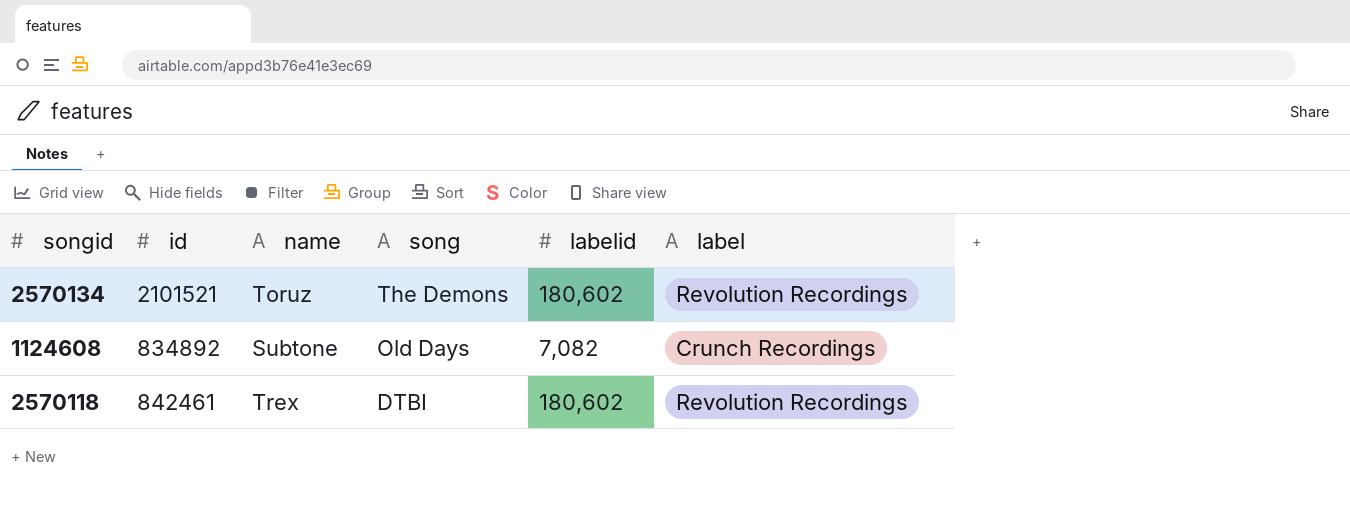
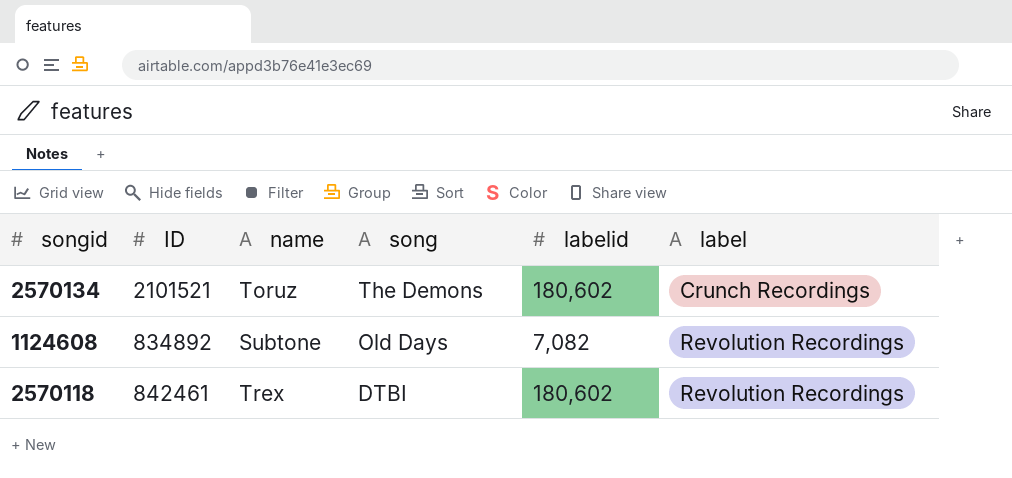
column name: id -> ID
2570134 | label: Revolution Recordings -> Crunch Recordings
1124608 | label: Crunch Recordings -> Revolution Recordings

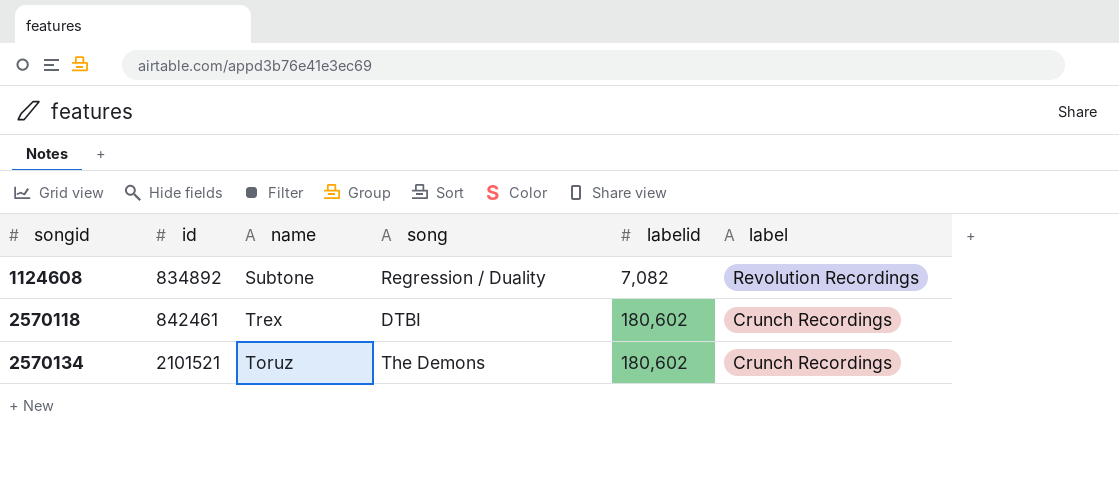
row order: song descending -> songid ascending
column name: ID -> id
1124608 | song: Old Days -> Regression / Duality
2570118 | label: Revolution Recordings -> Crunch Recordings

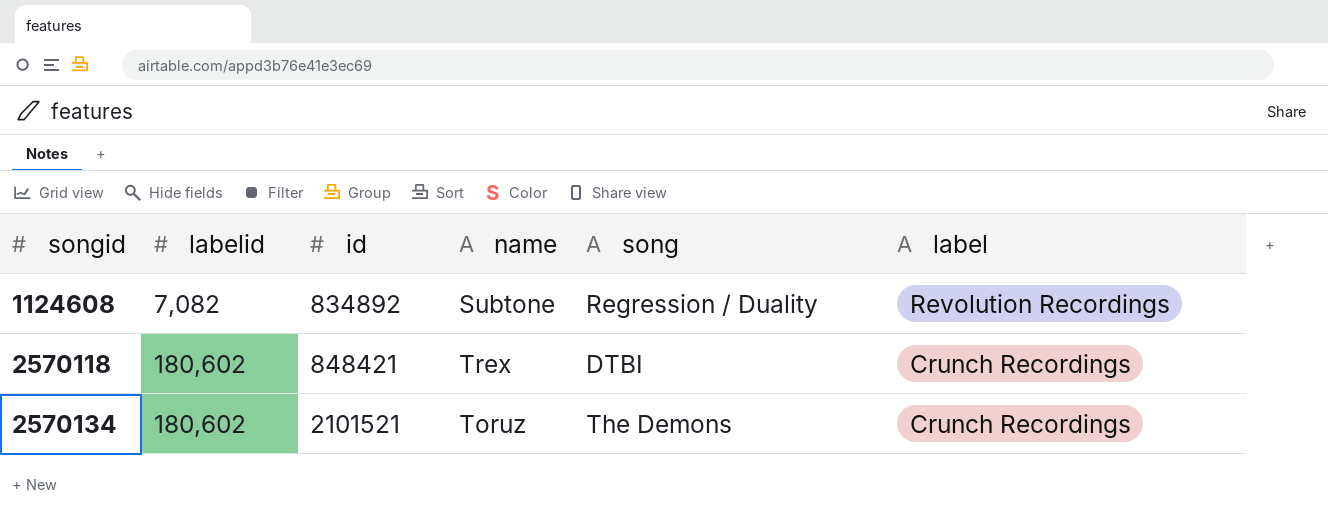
column labelid | position: 5 -> 2
2570118 | id: 842461 -> 848421

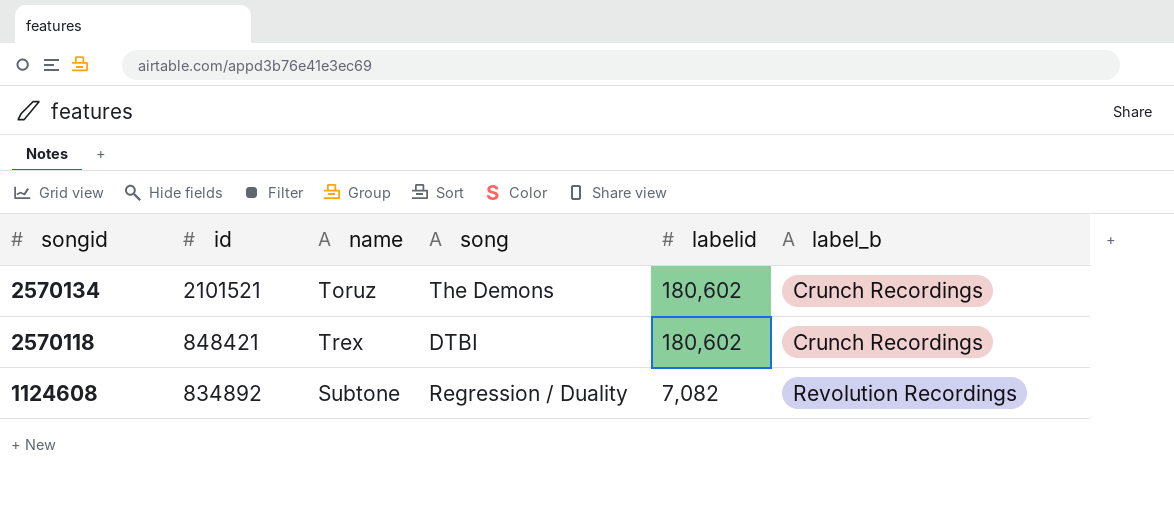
row order: songid ascending -> songid descending
column labelid | position: 2 -> 5
column name: label -> label_b

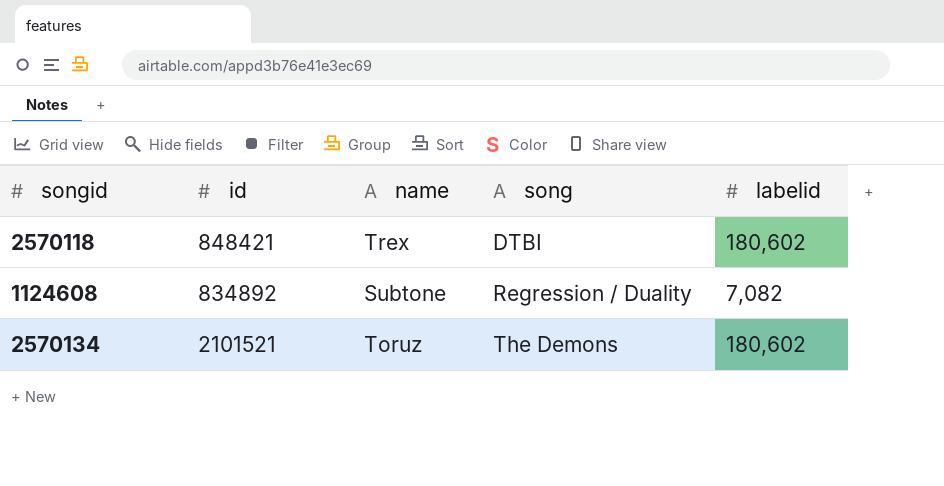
row order: songid descending -> song ascending
column label_b | position: 6 -> none

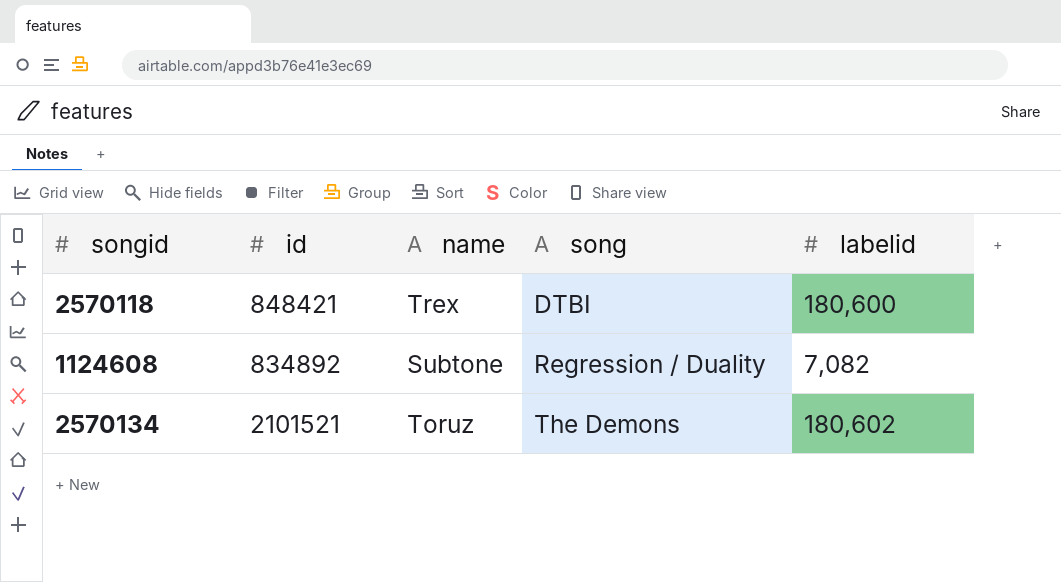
2570118 | labelid: 180,602 -> 180,600

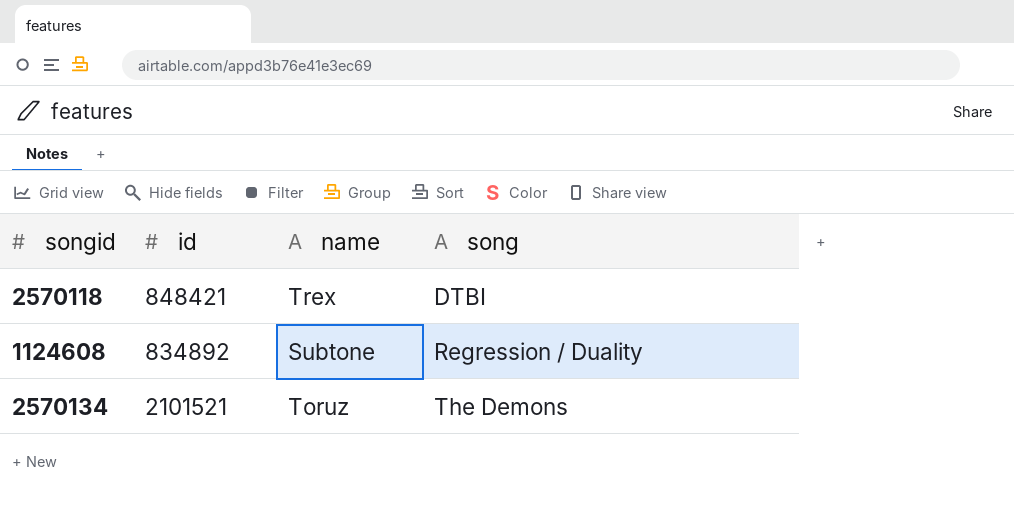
column labelid | position: 5 -> none

